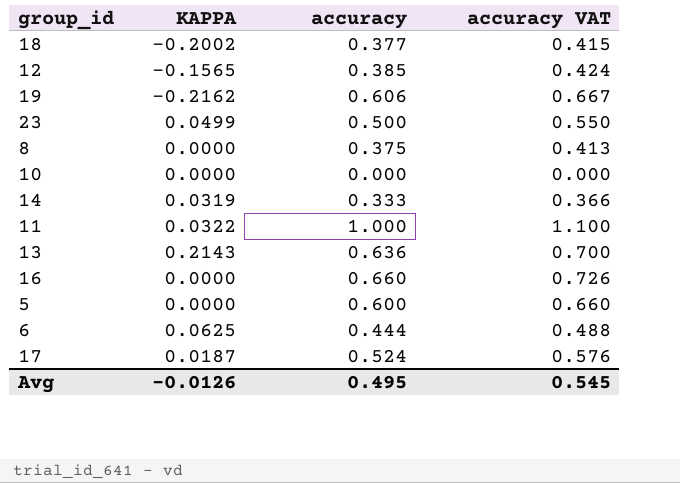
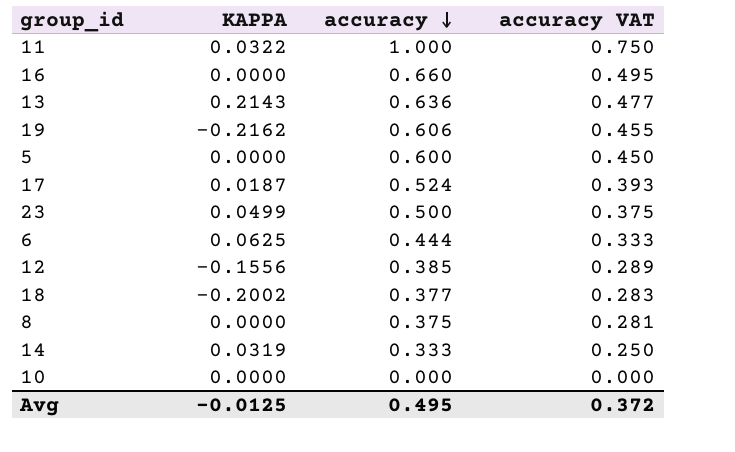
row order: none -> accuracy descending
column accuracy VAT | formula: [accuracy] * 1.1 -> [accuracy] * 0.75
12 | KAPPA: -0.1565 -> -0.1556
Avg | KAPPA: -0.0126 -> -0.0125
Avg | accuracy VAT: 0.545 -> 0.372

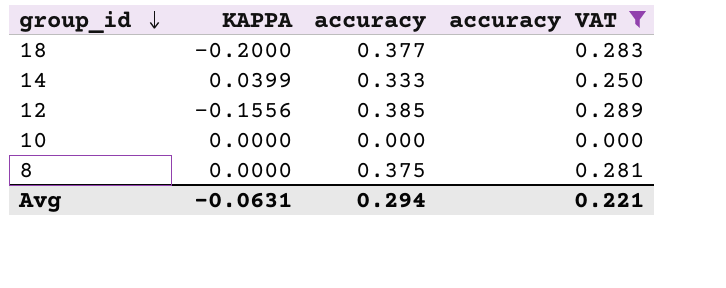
filter: none -> accuracy VAT <= 0.289
row order: accuracy descending -> group_id descending
18 | KAPPA: -0.2002 -> -0.2000
14 | KAPPA: 0.0319 -> 0.0399
Avg | KAPPA: -0.0125 -> -0.0631
Avg | accuracy: 0.495 -> 0.294
Avg | accuracy VAT: 0.372 -> 0.221

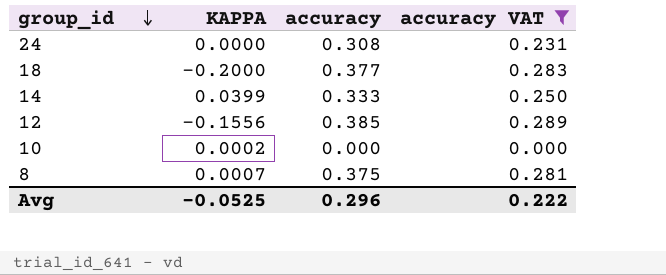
row 24: none -> 0.0000 | 0.308 | 0.231
10 | KAPPA: 0.0000 -> 0.0002
8 | KAPPA: 0.0000 -> 0.0007
Avg | KAPPA: -0.0631 -> -0.0525
Avg | accuracy: 0.294 -> 0.296
Avg | accuracy VAT: 0.221 -> 0.222

